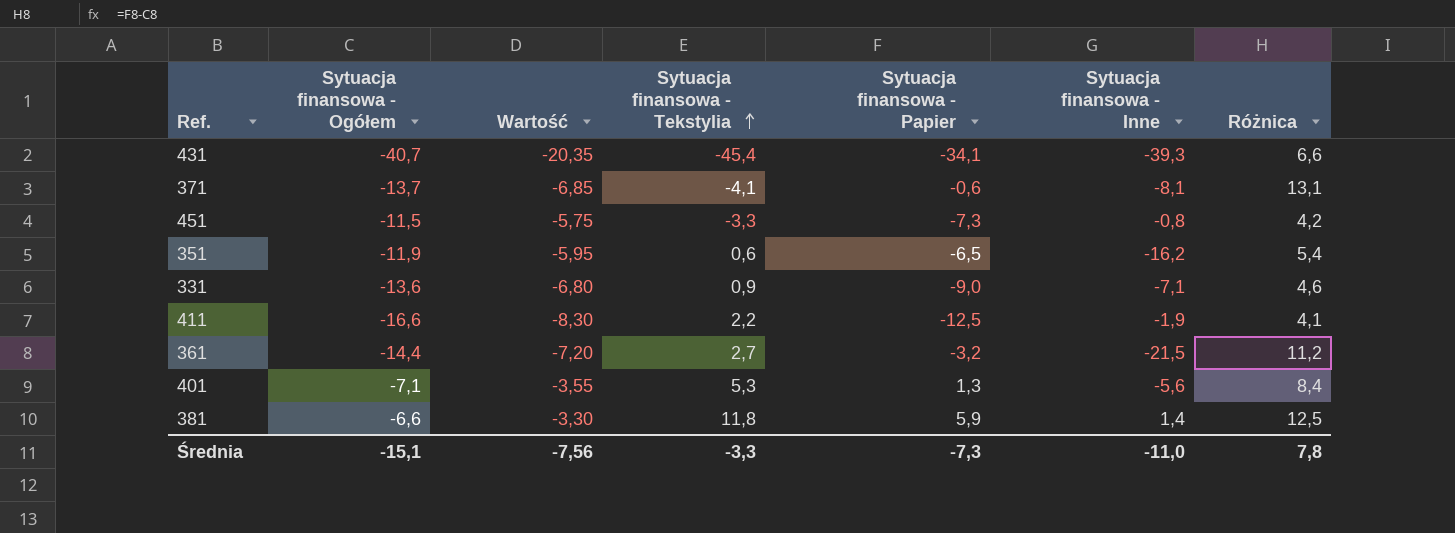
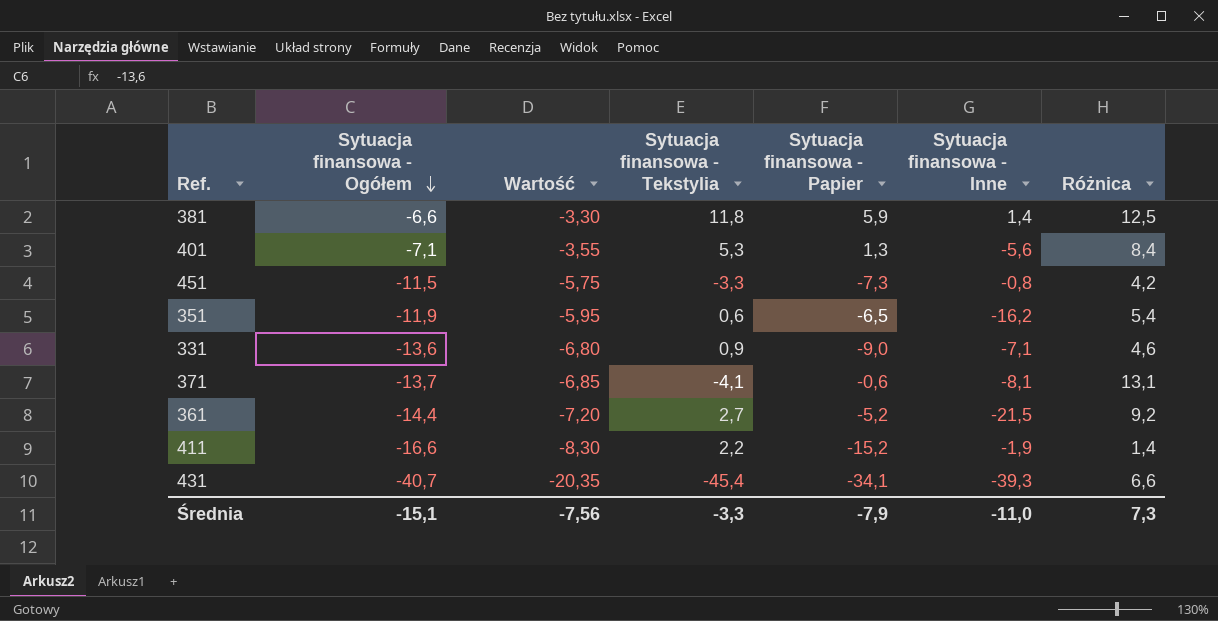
row order: Sytuacja finansowa - Tekstylia ascending -> Sytuacja finansowa - Ogółem descending
361 | Sytuacja finansowa - Papier: -3,2 -> -5,2
361 | Różnica: 11,2 -> 9,2
411 | Sytuacja finansowa - Papier: -12,5 -> -15,2
411 | Różnica: 4,1 -> 1,4
Średnia | Sytuacja finansowa - Papier: -7,3 -> -7,9
Średnia | Różnica: 7,8 -> 7,3

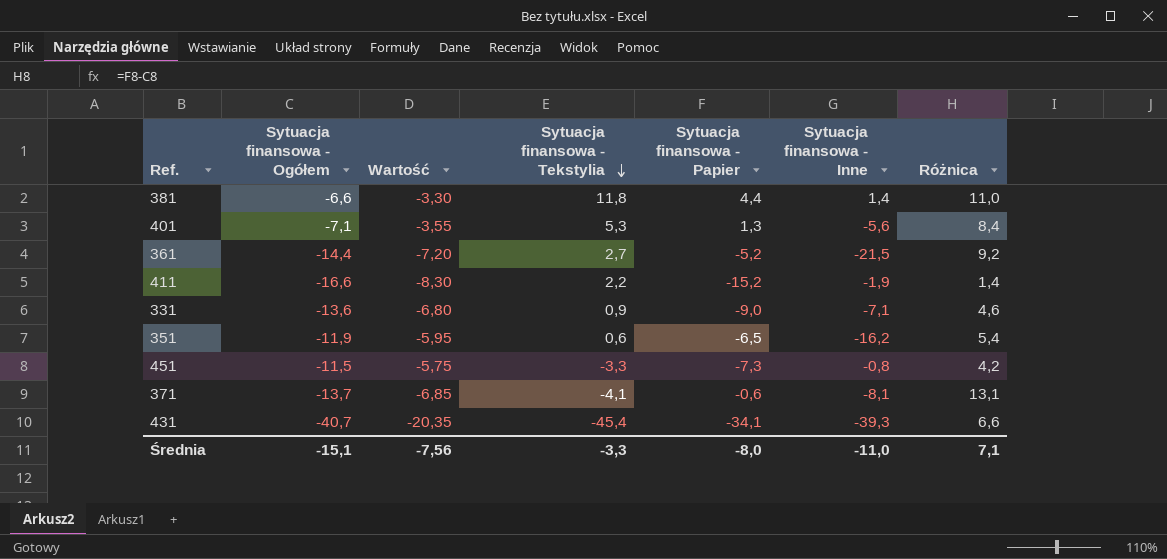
row order: Sytuacja finansowa - Ogółem descending -> Sytuacja finansowa - Tekstylia descending
381 | Sytuacja finansowa - Papier: 5,9 -> 4,4
381 | Różnica: 12,5 -> 11,0
Średnia | Sytuacja finansowa - Papier: -7,9 -> -8,0
Średnia | Różnica: 7,3 -> 7,1

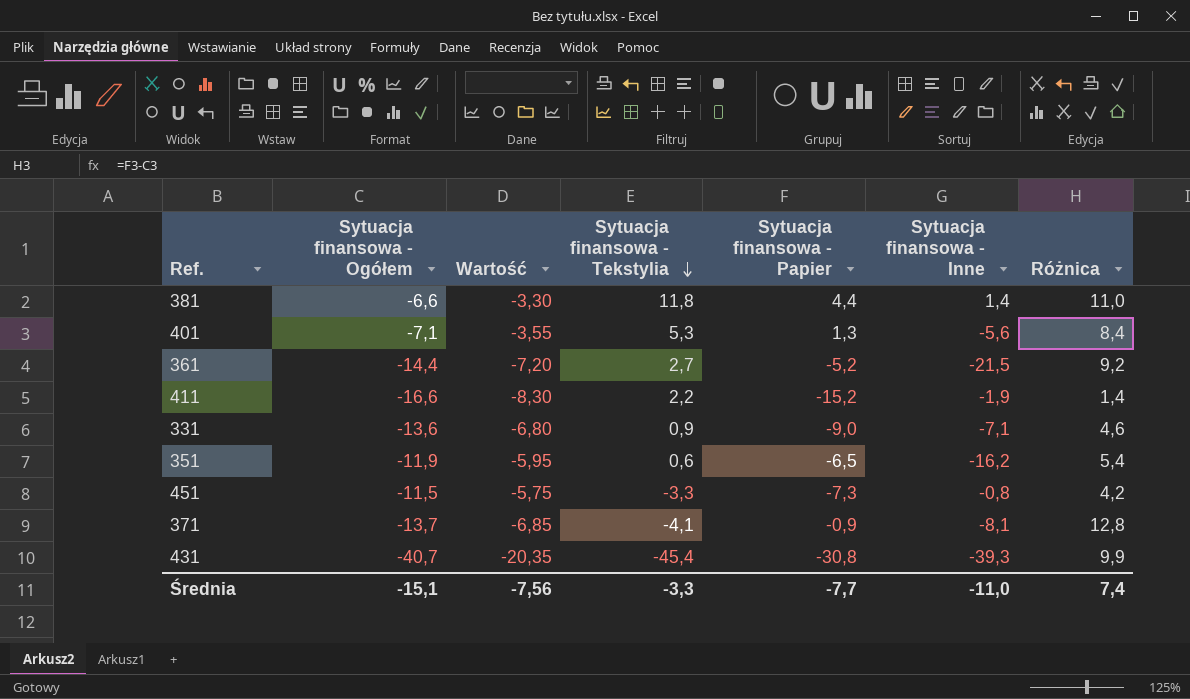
371 | Sytuacja finansowa - Papier: -0,6 -> -0,9
371 | Różnica: 13,1 -> 12,8
431 | Sytuacja finansowa - Papier: -34,1 -> -30,8
431 | Różnica: 6,6 -> 9,9
Średnia | Sytuacja finansowa - Papier: -8,0 -> -7,7
Średnia | Różnica: 7,1 -> 7,4

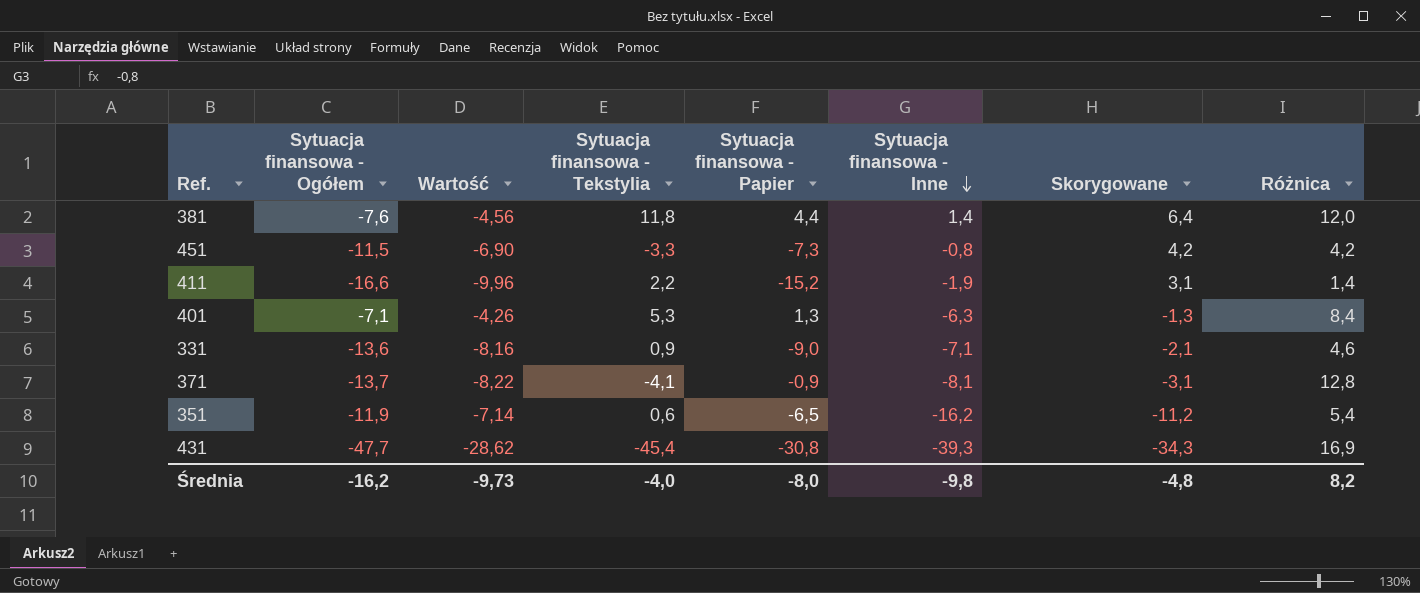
row order: Sytuacja finansowa - Tekstylia descending -> Sytuacja finansowa - Inne descending
column Wartość | formula: [Sytuacja finansowa - Ogółem] * 0,5 -> [Sytuacja finansowa - Ogółem] * 0,6
column Skorygowane | formula: none -> [Sytuacja finansowa - Inne] + 5
row 361: -14,4 | -7,20 | 2,7 | -5,2 | -21,5 | 9,2 -> none
381 | Sytuacja finansowa - Ogółem: -6,6 -> -7,6
381 | Różnica: 11,0 -> 12,0
401 | Sytuacja finansowa - Inne: -5,6 -> -6,3
431 | Sytuacja finansowa - Ogółem: -40,7 -> -47,7
431 | Różnica: 9,9 -> 16,9
Średnia | Sytuacja finansowa - Ogółem: -15,1 -> -16,2
Średnia | Wartość: -7,56 -> -9,73
Średnia | Sytuacja finansowa - Tekstylia: -3,3 -> -4,0
Średnia | Sytuacja finansowa - Papier: -7,7 -> -8,0
Średnia | Sytuacja finansowa - Inne: -11,0 -> -9,8
Średnia | Różnica: 7,4 -> 8,2

